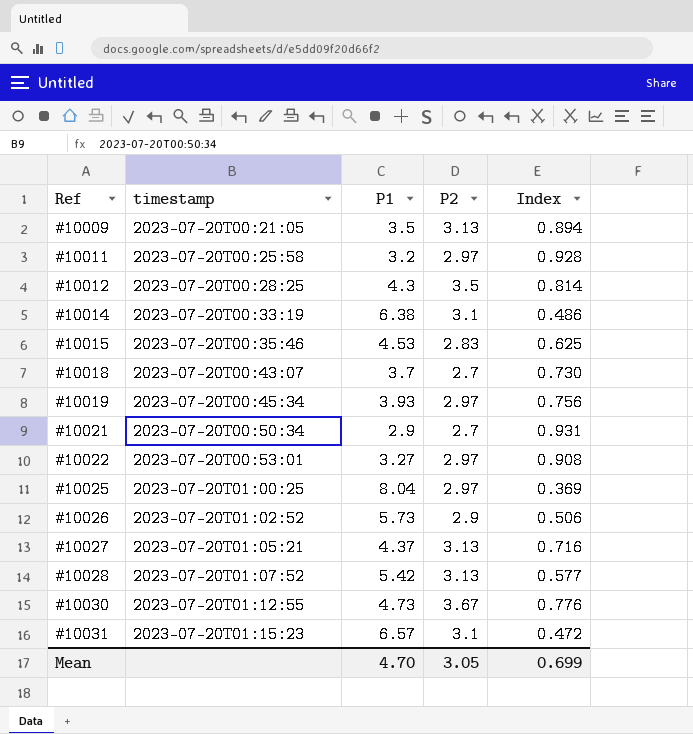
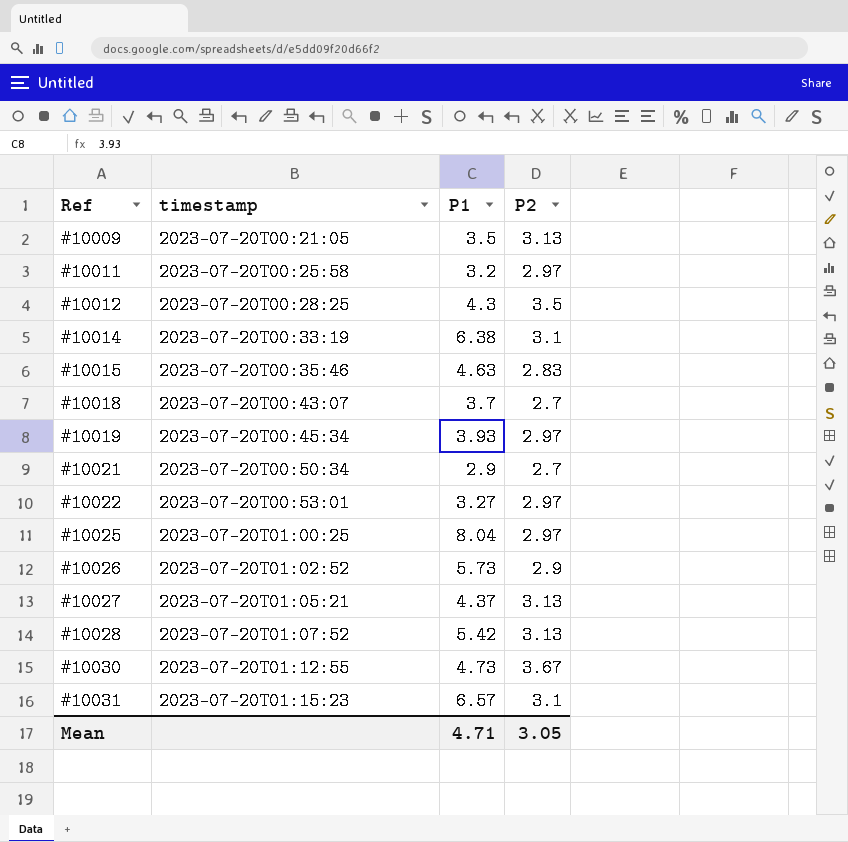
column Index | formula: [P2] / [P1] -> none
#10015 | P1: 4.53 -> 4.63
Mean | P1: 4.70 -> 4.71

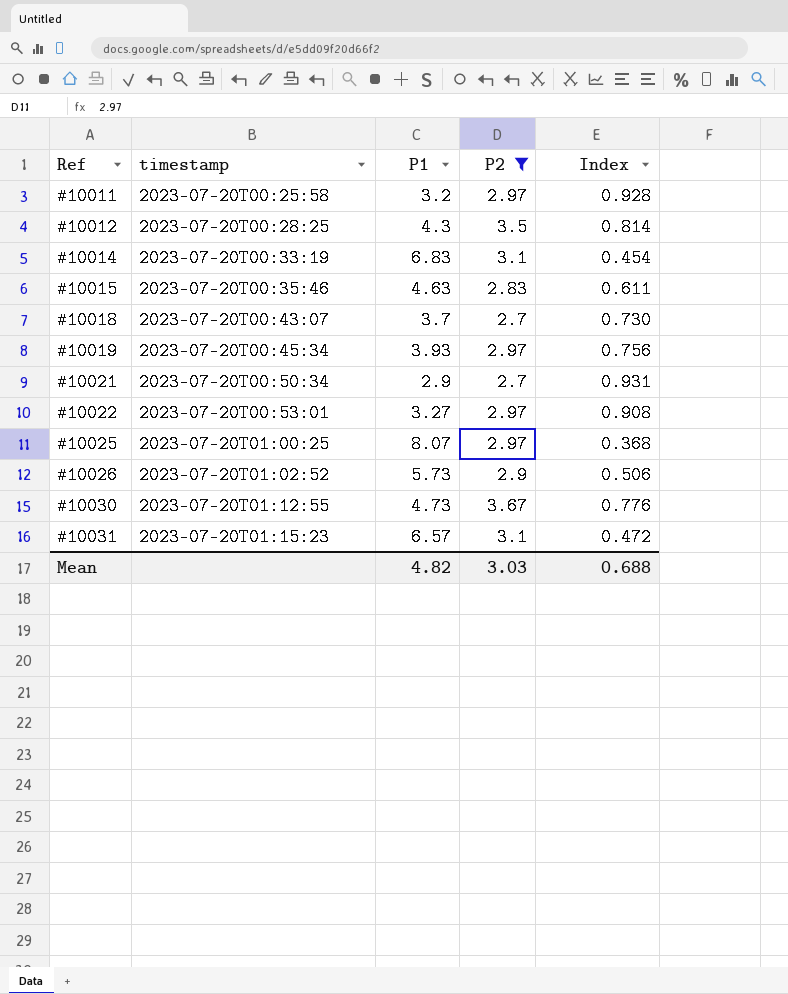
filter: none -> P2 != 3.13
column Index | formula: none -> [P2] / [P1]
#10014 | P1: 6.38 -> 6.83
#10025 | P1: 8.04 -> 8.07
Mean | P1: 4.71 -> 4.82
Mean | P2: 3.05 -> 3.03

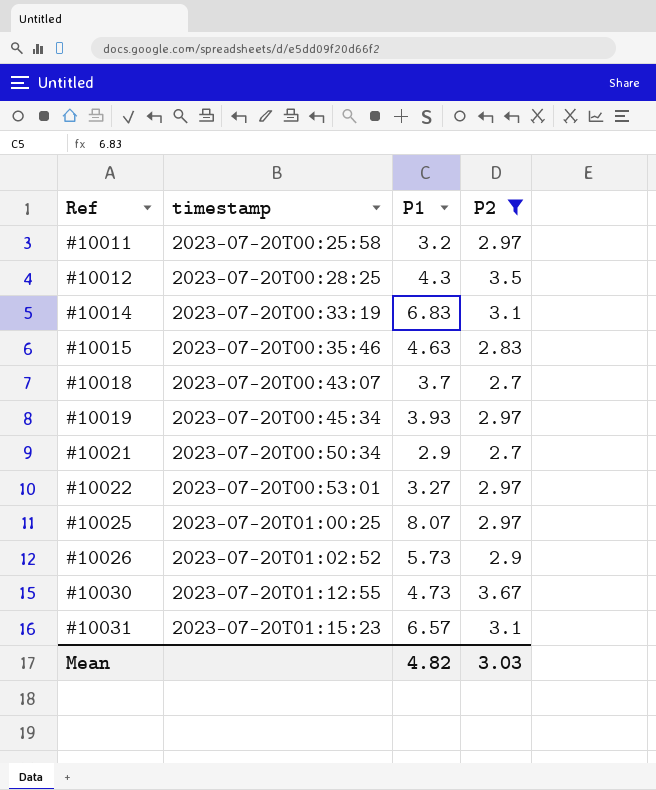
column Index | formula: [P2] / [P1] -> none

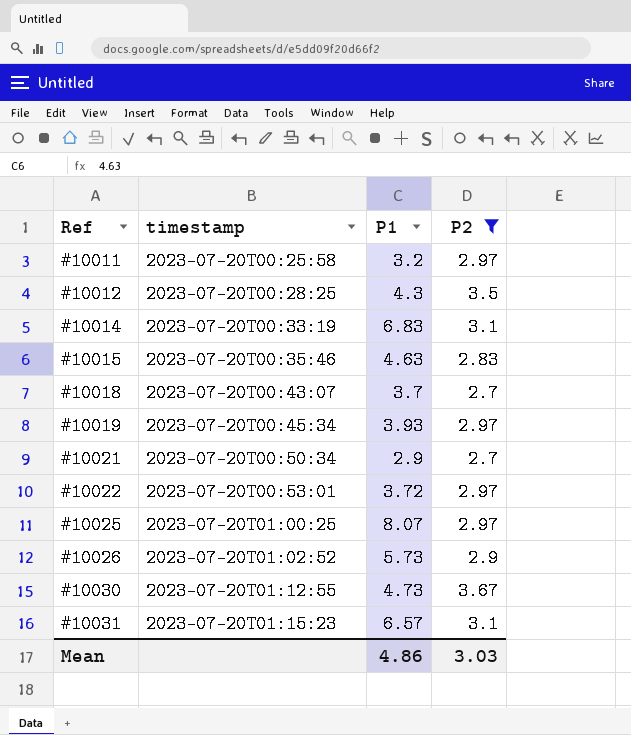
#10022 | P1: 3.27 -> 3.72
Mean | P1: 4.82 -> 4.86

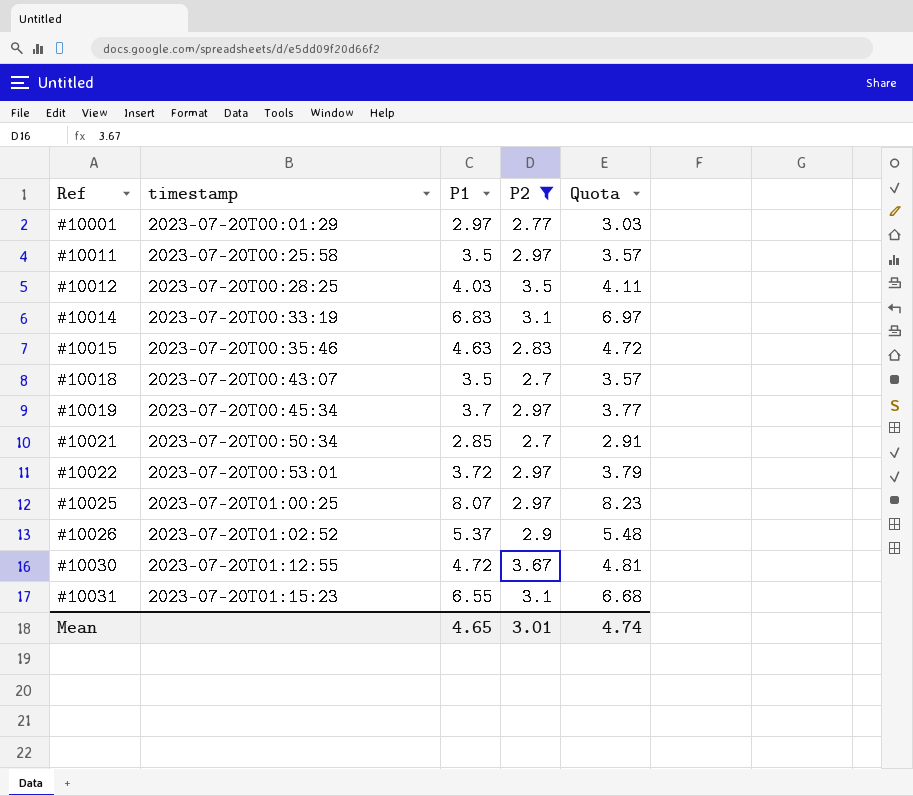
column Quota | formula: none -> [P1] * 1.02
row #10001: none -> 2023-07-20T00:01:29 | 2.97 | 2.77 | 3.03
#10011 | P1: 3.2 -> 3.5
#10012 | P1: 4.3 -> 4.03
#10018 | P1: 3.7 -> 3.5
#10019 | P1: 3.93 -> 3.7
#10021 | P1: 2.9 -> 2.85
#10026 | P1: 5.73 -> 5.37
#10030 | P1: 4.73 -> 4.72
#10031 | P1: 6.57 -> 6.55
Mean | P1: 4.86 -> 4.65
Mean | P2: 3.03 -> 3.01

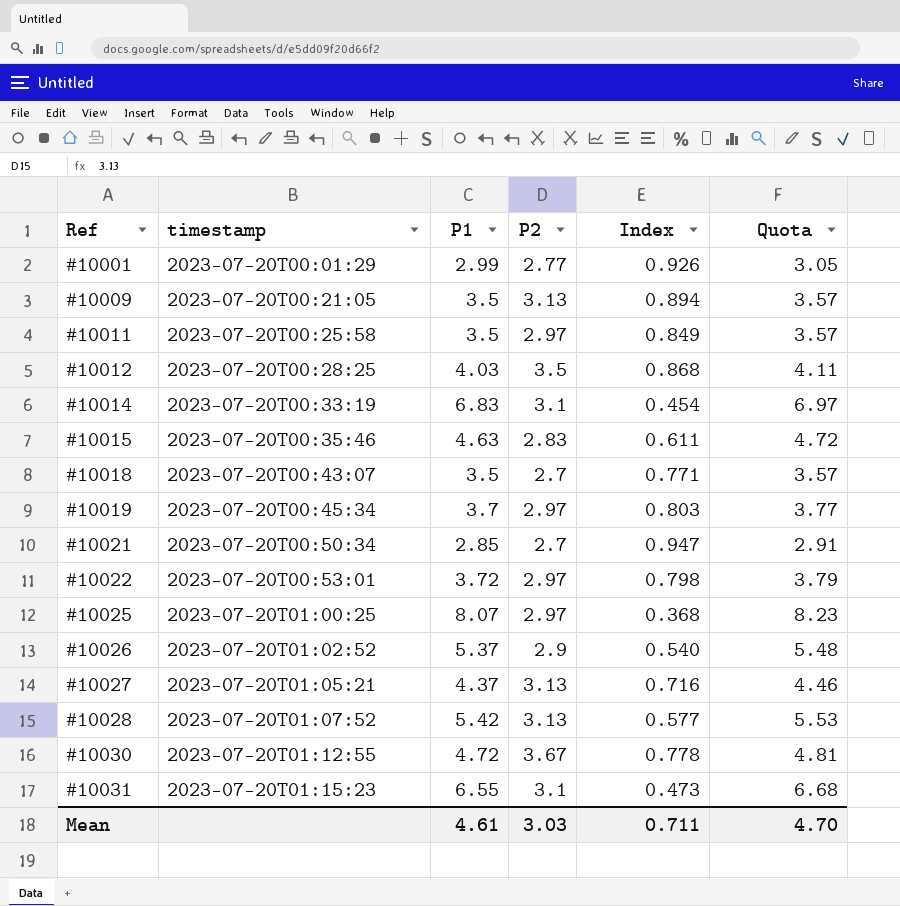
filter: P2 != 3.13 -> none
column Index | formula: none -> [P2] / [P1]
#10001 | P1: 2.97 -> 2.99
#10001 | Quota: 3.03 -> 3.05
Mean | P1: 4.65 -> 4.61
Mean | P2: 3.01 -> 3.03
Mean | Quota: 4.74 -> 4.70

